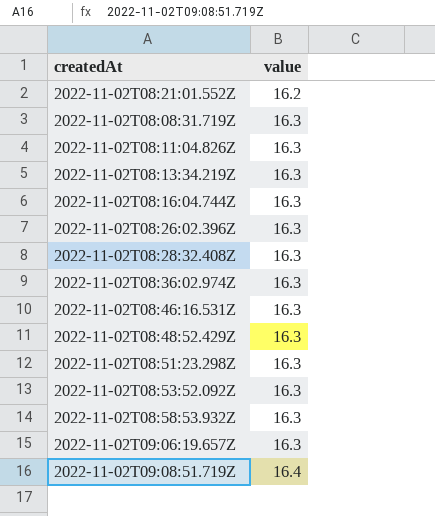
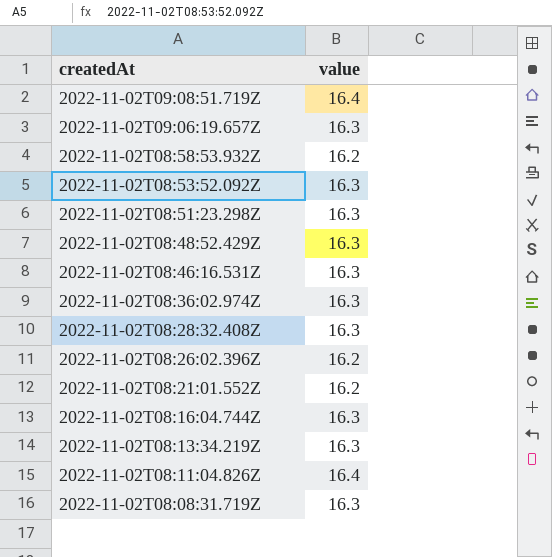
row order: value ascending -> createdAt descending
2022-11-02T08:58:53.932Z | value: 16.3 -> 16.2
2022-11-02T08:26:02.396Z | value: 16.3 -> 16.2
2022-11-02T08:11:04.826Z | value: 16.3 -> 16.4

